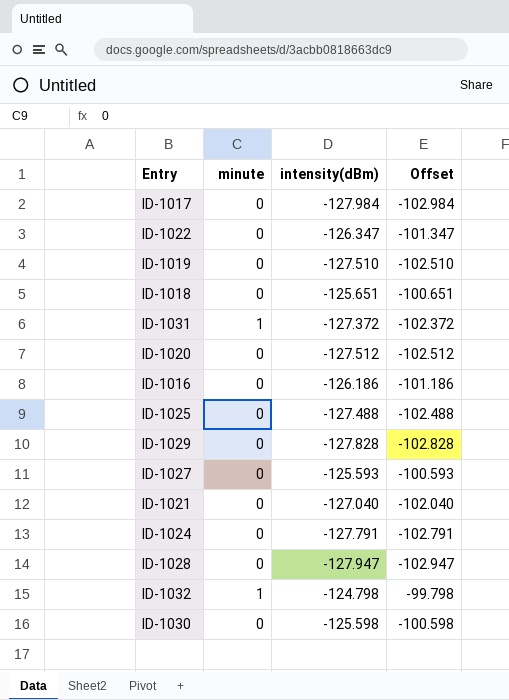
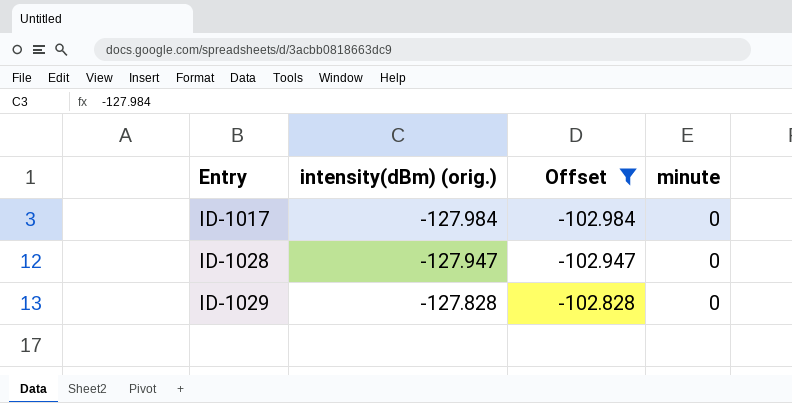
filter: none -> Offset <= -102.828
row order: none -> Entry ascending
column name: intensity(dBm) -> intensity(dBm) (orig.)
column minute | position: 2 -> 4

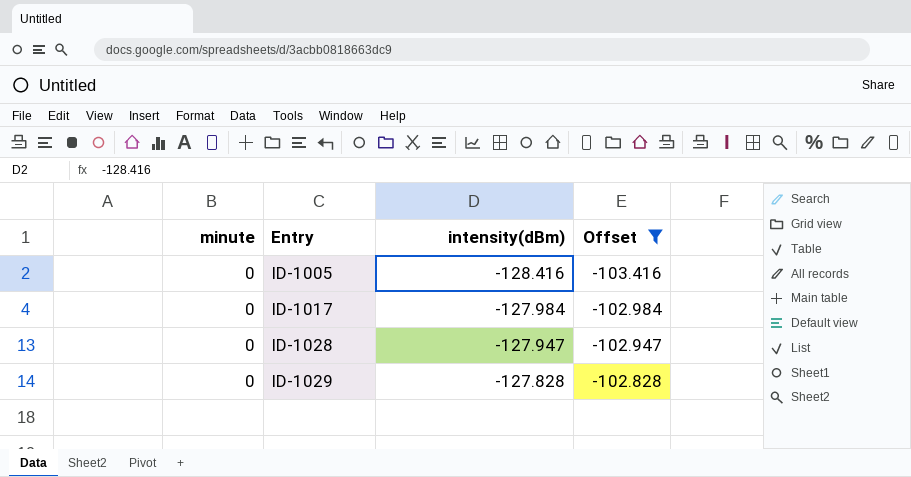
column minute | position: 4 -> 1
column name: intensity(dBm) (orig.) -> intensity(dBm)
row ID-1005: none -> 0 | -128.416 | -103.416

